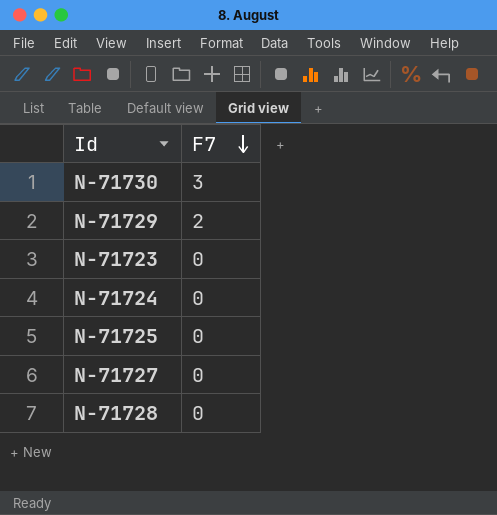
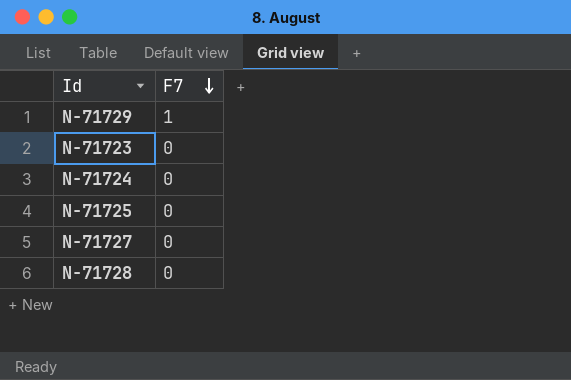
row N-71730: 3 -> none
N-71729 | F7: 2 -> 1

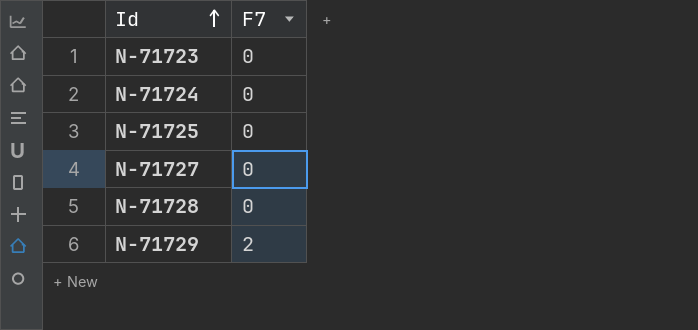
row order: F7 descending -> Id ascending
N-71729 | F7: 1 -> 2

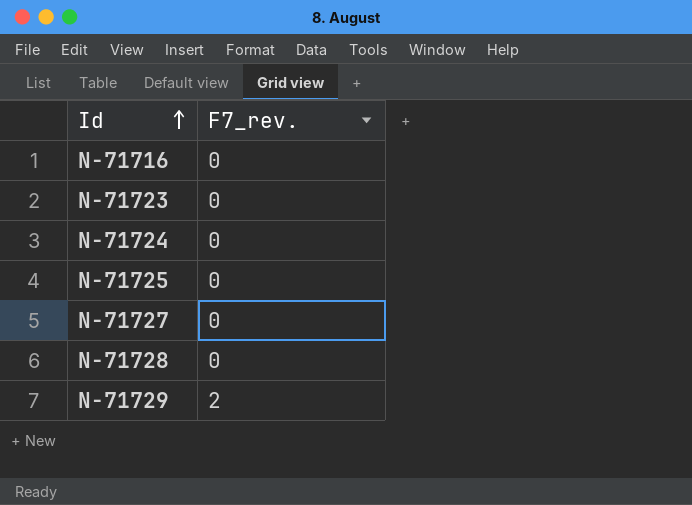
column name: F7 -> F7_rev.
row N-71716: none -> 0

